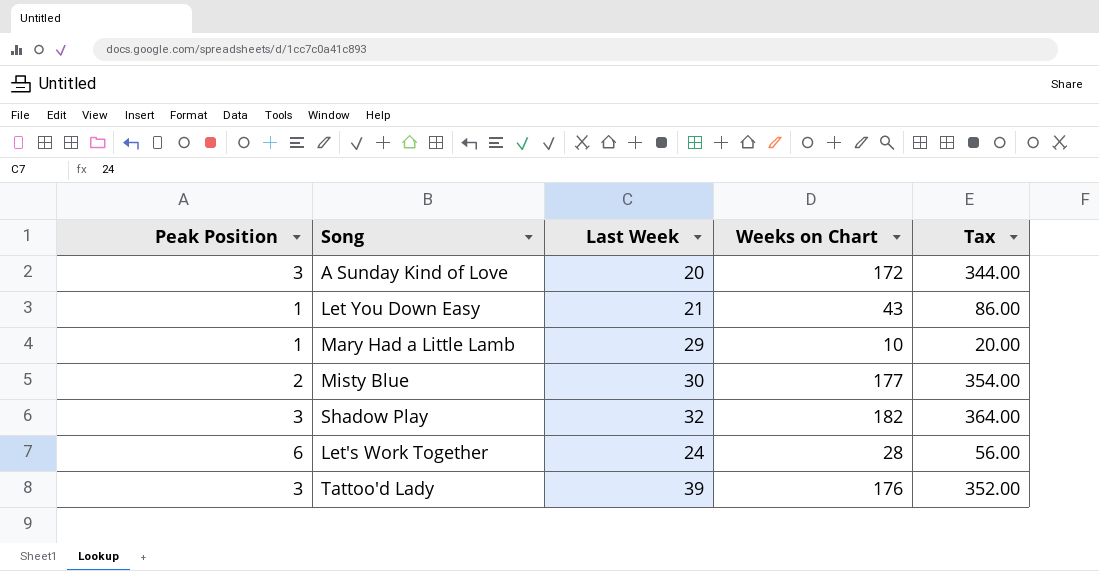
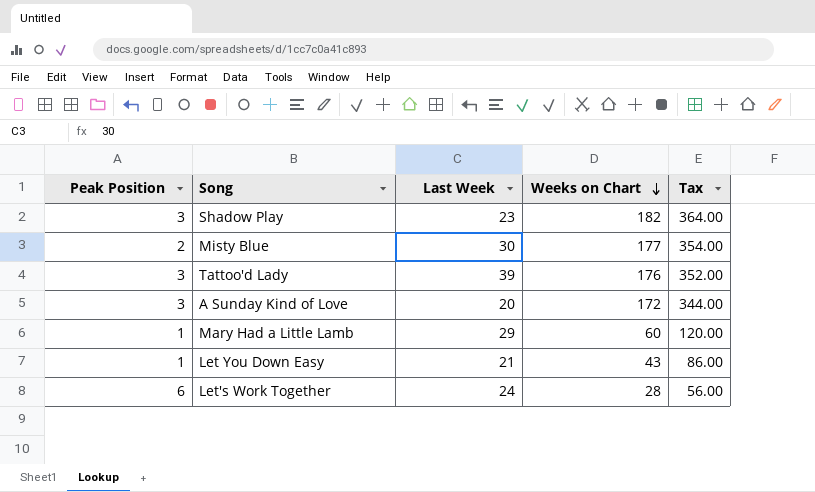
row order: none -> Weeks on Chart descending
Shadow Play | Last Week: 32 -> 23
Mary Had a Little Lamb | Weeks on Chart: 10 -> 60
Mary Had a Little Lamb | Tax: 20.00 -> 120.00

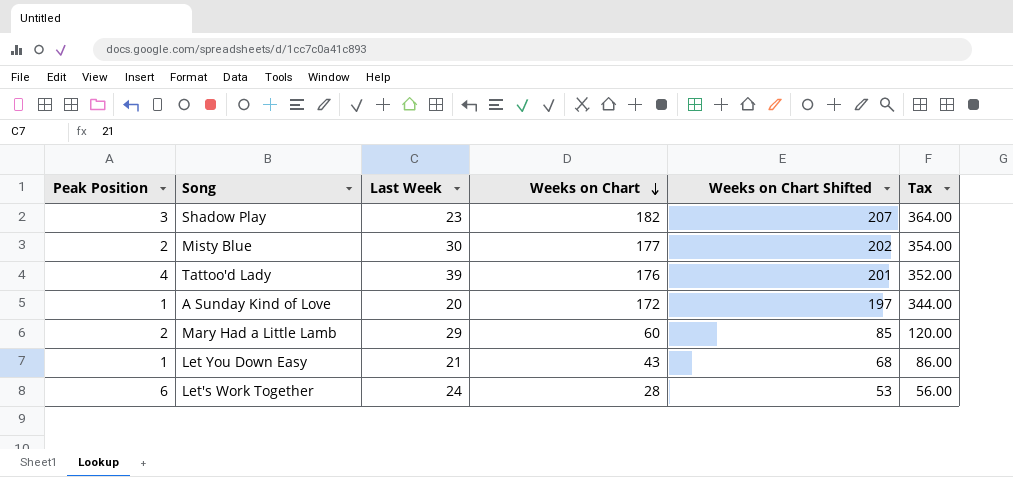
column Weeks on Chart Shifted | formula: none -> [Weeks on Chart] + 25
Tattoo'd Lady | Peak Position: 3 -> 4
A Sunday Kind of Love | Peak Position: 3 -> 1
Mary Had a Little Lamb | Peak Position: 1 -> 2

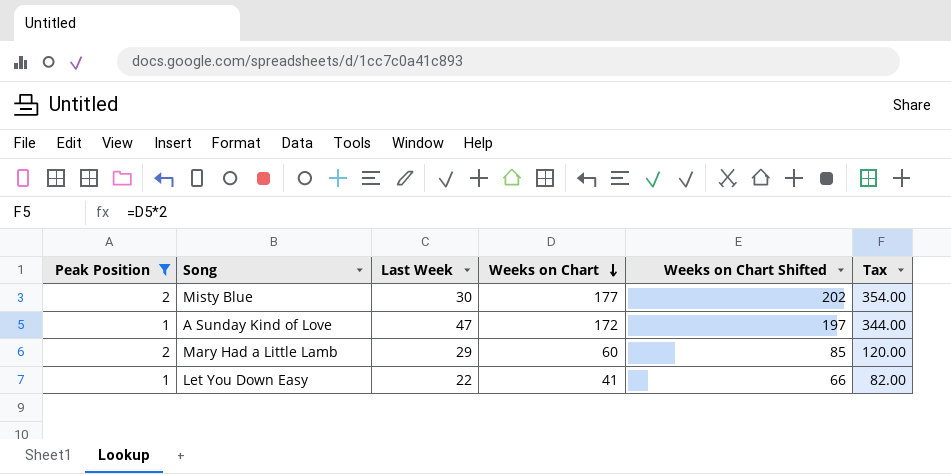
filter: none -> Peak Position <= 2
A Sunday Kind of Love | Last Week: 20 -> 47
Let You Down Easy | Last Week: 21 -> 22
Let You Down Easy | Weeks on Chart: 43 -> 41
Let You Down Easy | Weeks on Chart Shifted: 68 -> 66
Let You Down Easy | Tax: 86.00 -> 82.00

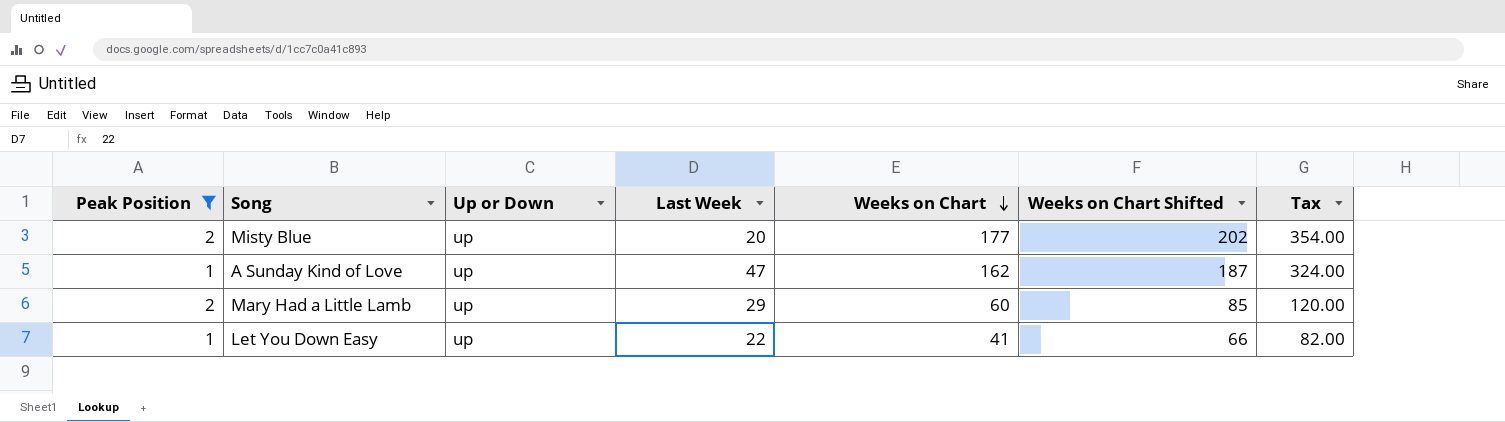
column Up or Down | position: none -> 3
Misty Blue | Last Week: 30 -> 20
A Sunday Kind of Love | Weeks on Chart: 172 -> 162
A Sunday Kind of Love | Weeks on Chart Shifted: 197 -> 187
A Sunday Kind of Love | Tax: 344.00 -> 324.00

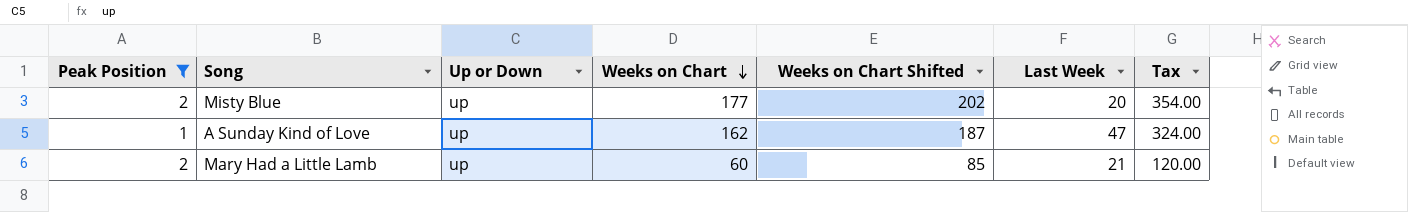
column Last Week | position: 4 -> 6
row Let You Down Easy: 1 | up | 22 | 41 | 66 | 82.00 -> none
Mary Had a Little Lamb | Last Week: 29 -> 21

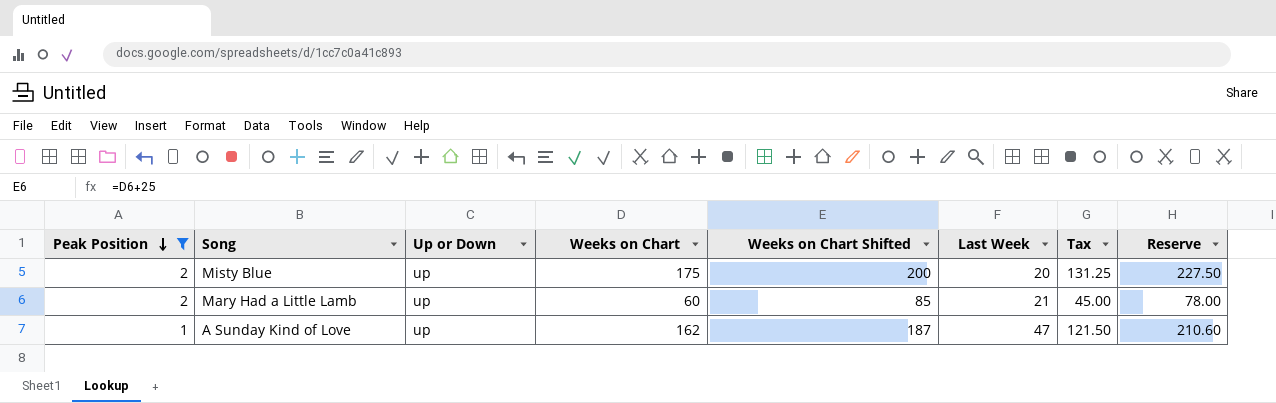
row order: Weeks on Chart descending -> Peak Position descending
column Tax | formula: [Weeks on Chart] * 2 -> [Weeks on Chart] * 0.75
column Reserve | formula: none -> [Weeks on Chart] * 1.3
Misty Blue | Weeks on Chart: 177 -> 175
Misty Blue | Weeks on Chart Shifted: 202 -> 200

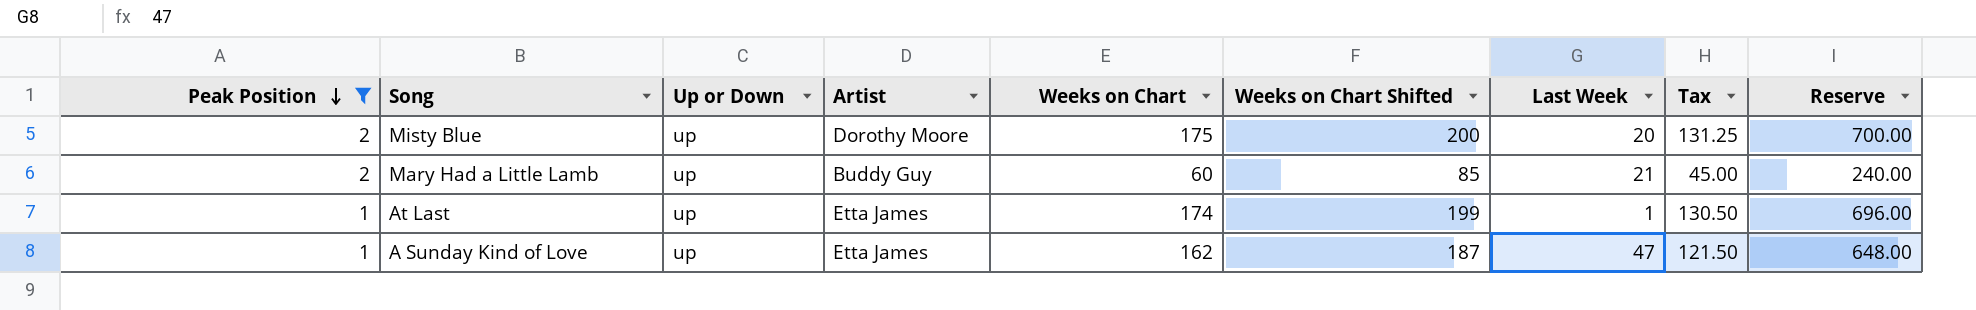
column Artist | position: none -> 4
column Reserve | formula: [Weeks on Chart] * 1.3 -> [Weeks on Chart] * 4
row At Last: none -> 1 | up | Etta James | 174 | 199 | 1 | 130.50 | 696.00

